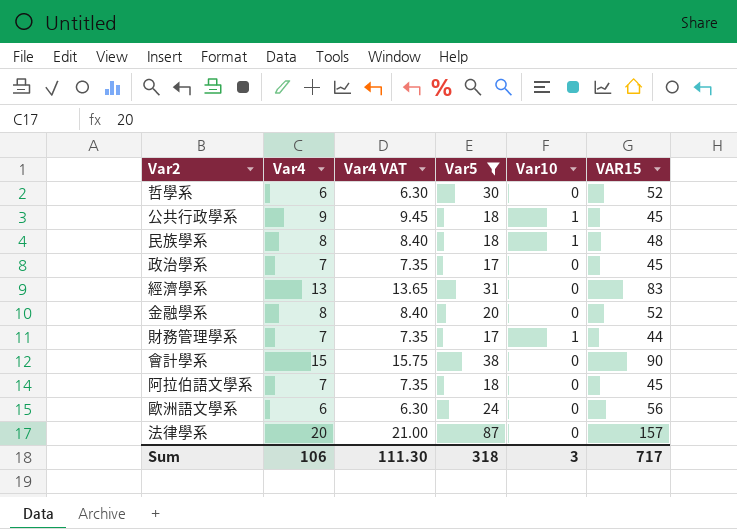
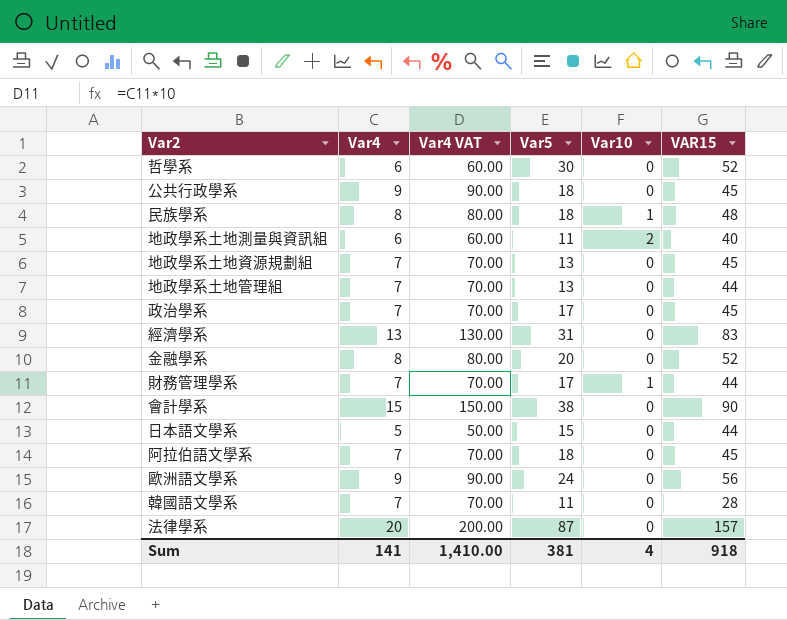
filter: Var5 >= 17 -> none
column Var4 VAT | formula: [Var4] * 1.05 -> [Var4] * 10
公共行政學系 | Var10: 1 -> 0
歐洲語文學系 | Var4: 6 -> 9
Sum | Var4: 106 -> 141
Sum | Var4 VAT: 111.30 -> 1,410.00
Sum | Var5: 318 -> 381
Sum | Var10: 3 -> 4
Sum | VAR15: 717 -> 918

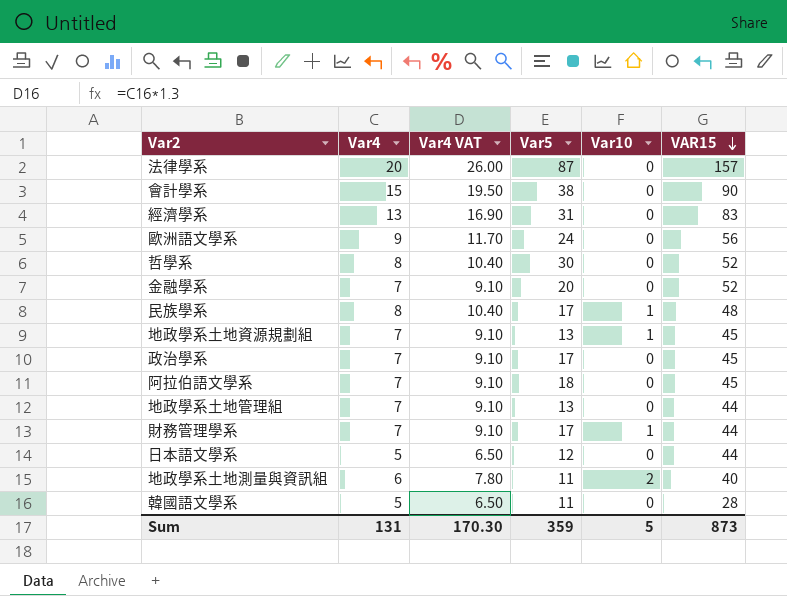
row order: none -> VAR15 descending
column Var4 VAT | formula: [Var4] * 10 -> [Var4] * 1.3
row 公共行政學系: 9 | 90.00 | 18 | 0 | 45 -> none
哲學系 | Var4: 6 -> 8
金融學系 | Var4: 8 -> 7
民族學系 | Var5: 18 -> 17
地政學系土地資源規劃組 | Var10: 0 -> 1
日本語文學系 | Var5: 15 -> 12
韓國語文學系 | Var4: 7 -> 5
Sum | Var4: 141 -> 131
Sum | Var4 VAT: 1,410.00 -> 170.30
Sum | Var5: 381 -> 359
Sum | Var10: 4 -> 5
Sum | VAR15: 918 -> 873

